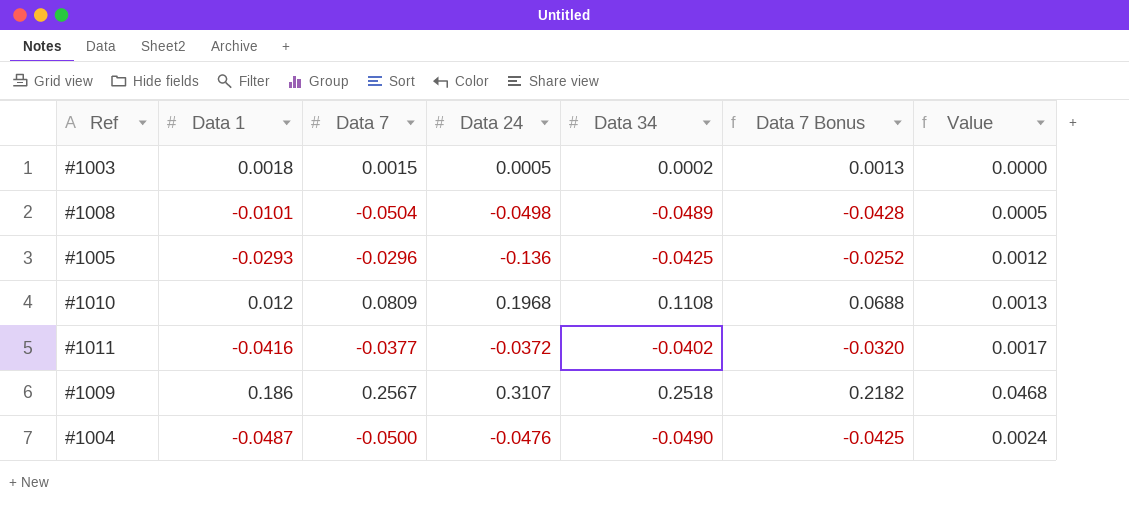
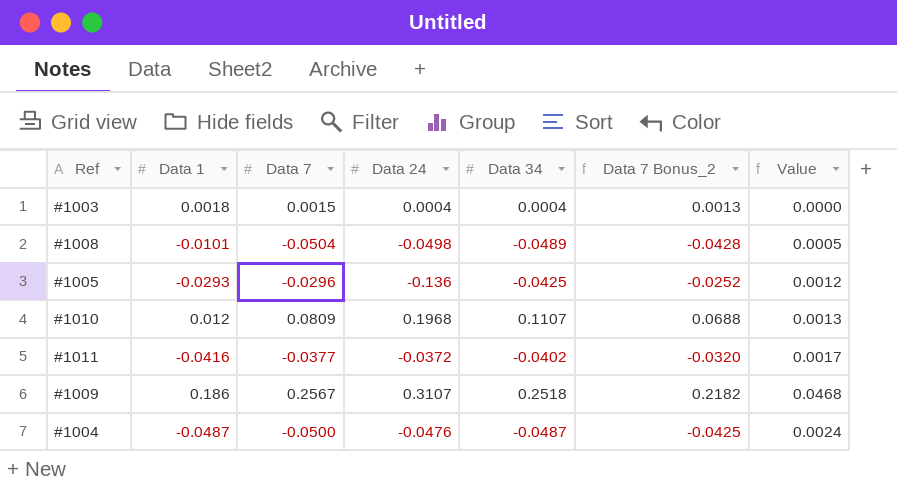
column name: Data 7 Bonus -> Data 7 Bonus_2
#1003 | Data 24: 0.0005 -> 0.0004
#1003 | Data 34: 0.0002 -> 0.0004
#1010 | Data 34: 0.1108 -> 0.1107
#1004 | Data 34: -0.0490 -> -0.0487

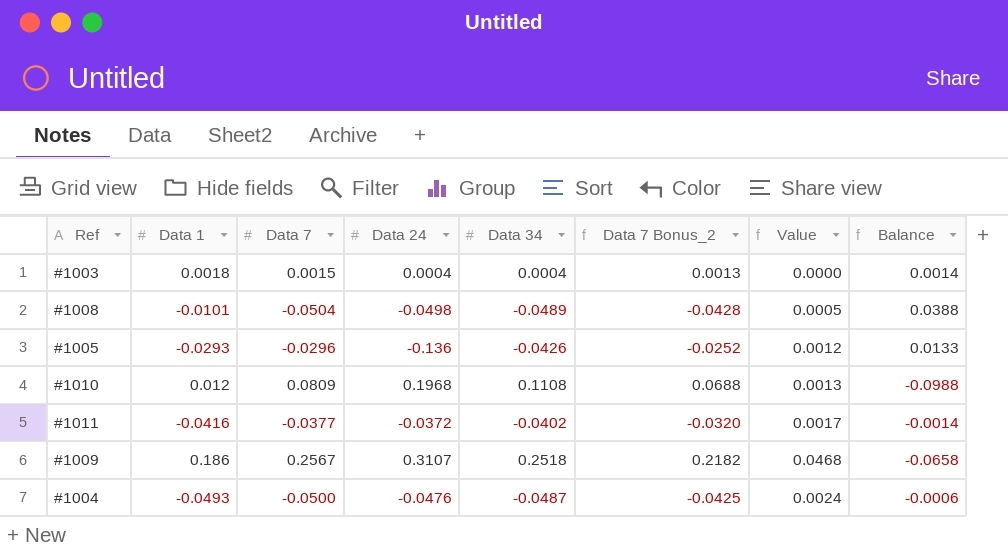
column Balance | formula: none -> [Data 1] - [Data 34]
#1005 | Data 34: -0.0425 -> -0.0426
#1010 | Data 34: 0.1107 -> 0.1108
#1004 | Data 1: -0.0487 -> -0.0493

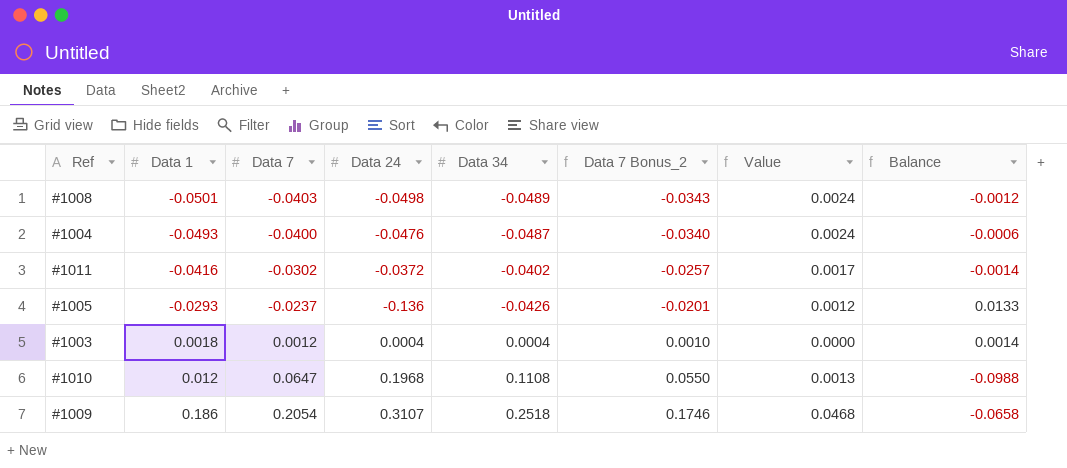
row order: none -> Data 1 ascending
#1008 | Data 1: -0.0101 -> -0.0501
#1008 | Data 7: -0.0504 -> -0.0403
#1008 | Data 7 Bonus_2: -0.0428 -> -0.0343
#1008 | Value: 0.0005 -> 0.0024
#1008 | Balance: 0.0388 -> -0.0012
#1004 | Data 7: -0.0500 -> -0.0400
#1004 | Data 7 Bonus_2: -0.0425 -> -0.0340
#1011 | Data 7: -0.0377 -> -0.0302
#1011 | Data 7 Bonus_2: -0.0320 -> -0.0257
#1005 | Data 7: -0.0296 -> -0.0237
#1005 | Data 7 Bonus_2: -0.0252 -> -0.0201
#1003 | Data 7: 0.0015 -> 0.0012
#1003 | Data 7 Bonus_2: 0.0013 -> 0.0010
#1010 | Data 7: 0.0809 -> 0.0647
#1010 | Data 7 Bonus_2: 0.0688 -> 0.0550
#1009 | Data 7: 0.2567 -> 0.2054
#1009 | Data 7 Bonus_2: 0.2182 -> 0.1746

